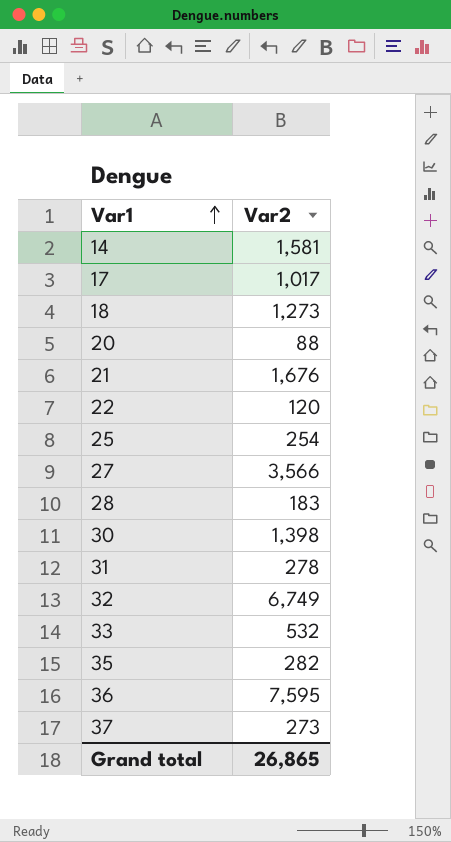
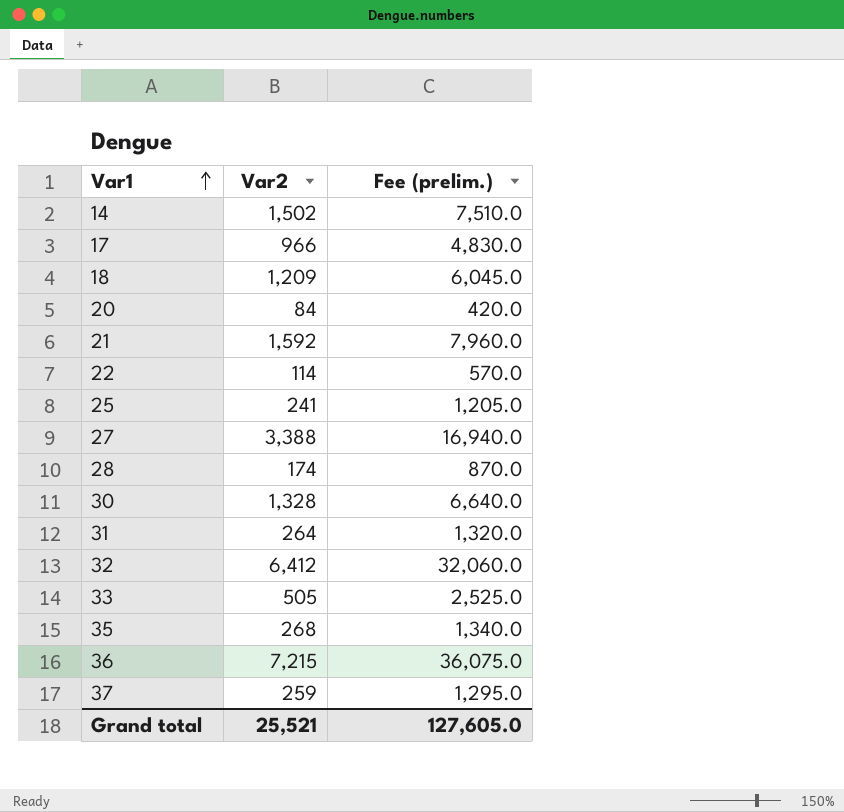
column Fee (prelim.) | formula: none -> [Var2] * 5
14 | Var2: 1,581 -> 1,502
17 | Var2: 1,017 -> 966
18 | Var2: 1,273 -> 1,209
20 | Var2: 88 -> 84
21 | Var2: 1,676 -> 1,592
22 | Var2: 120 -> 114
25 | Var2: 254 -> 241
27 | Var2: 3,566 -> 3,388
28 | Var2: 183 -> 174
30 | Var2: 1,398 -> 1,328
31 | Var2: 278 -> 264
32 | Var2: 6,749 -> 6,412
33 | Var2: 532 -> 505
35 | Var2: 282 -> 268
36 | Var2: 7,595 -> 7,215
37 | Var2: 273 -> 259
Grand total | Var2: 26,865 -> 25,521

